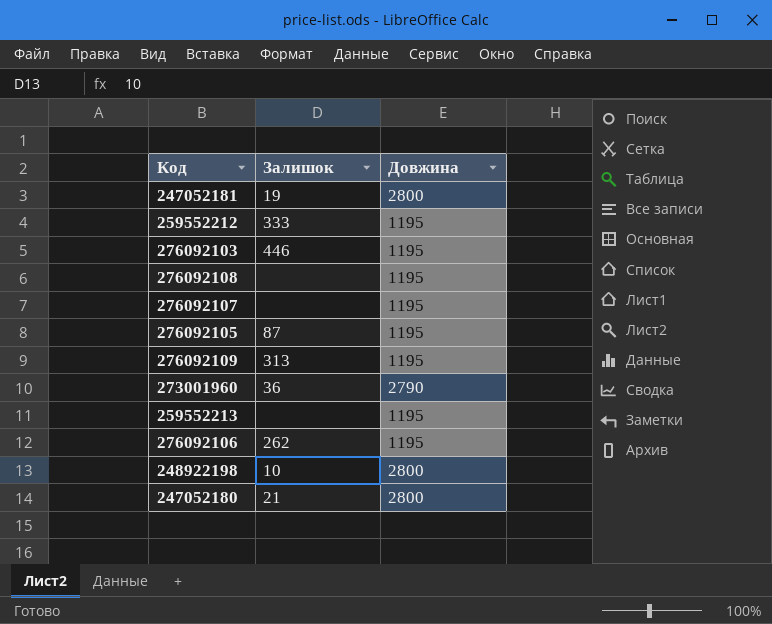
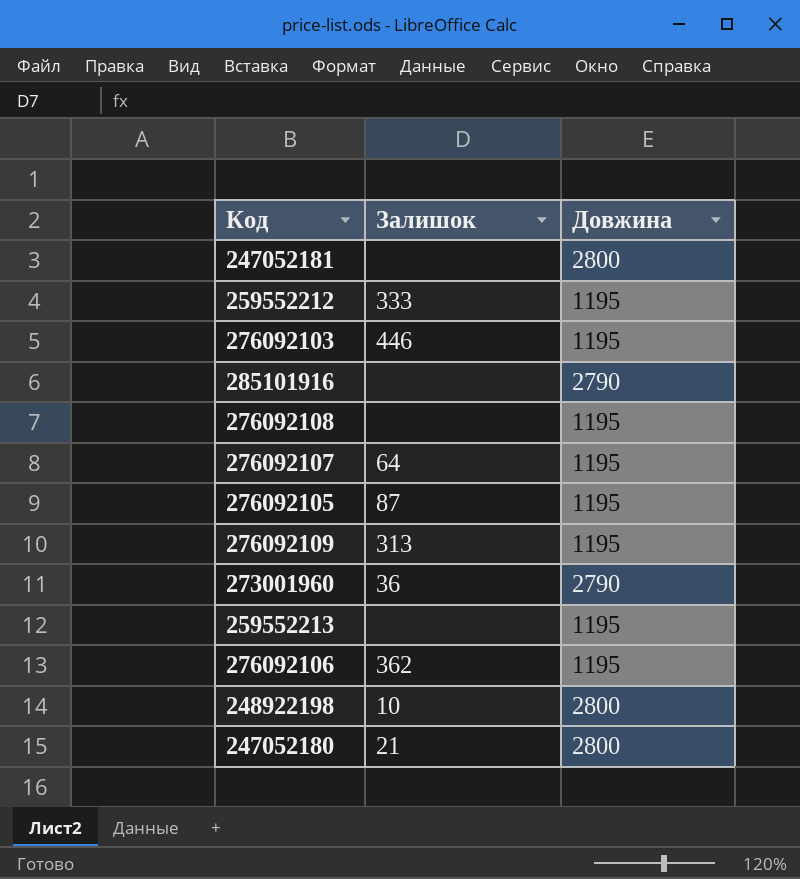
247052181 | Залишок: 19 -> none
row 285101916: none -> none | 2790
276092107 | Залишок: none -> 64
276092106 | Залишок: 262 -> 362

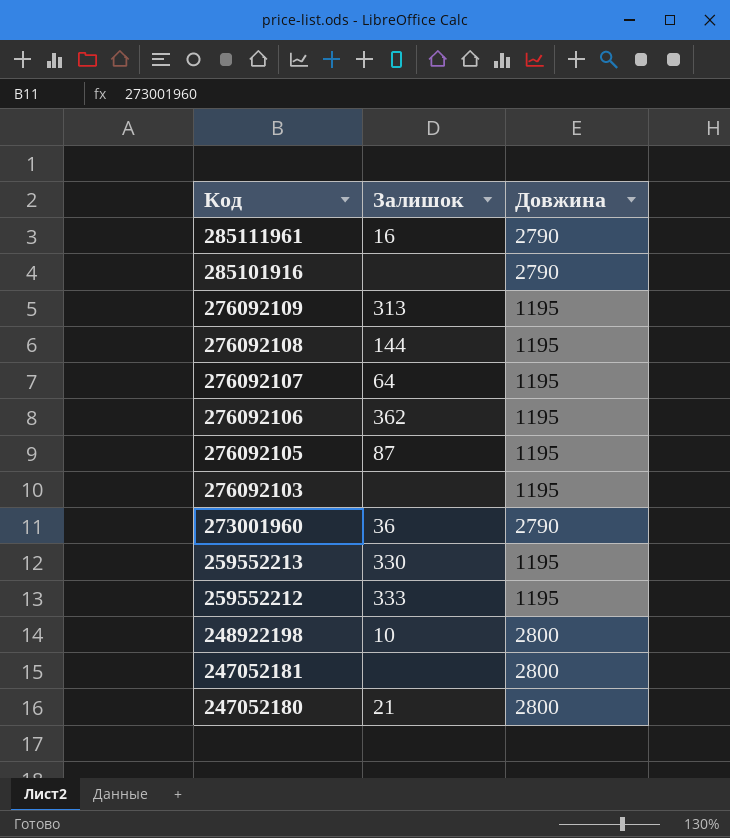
row order: none -> Код descending
row 285111961: none -> 16 | 2790
276092108 | Залишок: none -> 144
276092103 | Залишок: 446 -> none
259552213 | Залишок: none -> 330

